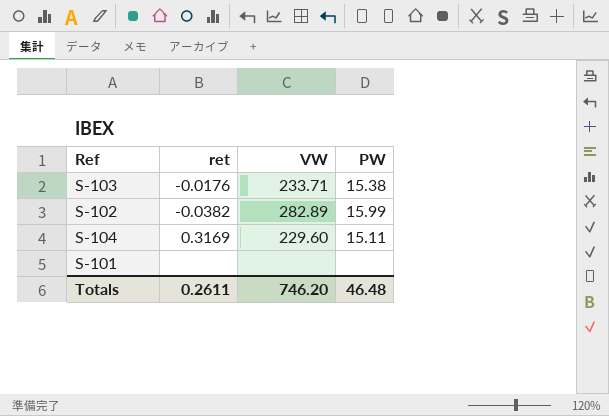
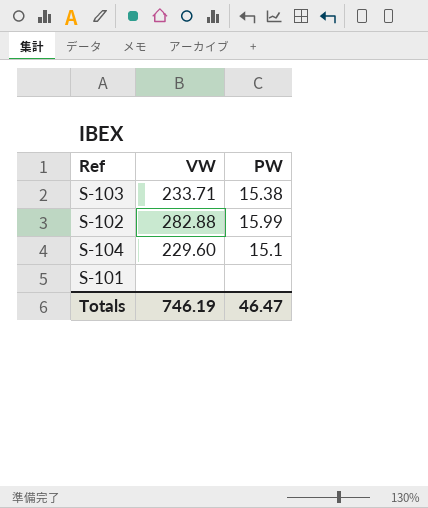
column ret | position: 2 -> none
S-102 | VW: 282.89 -> 282.88
S-104 | PW: 15.11 -> 15.1
Totals | VW: 746.20 -> 746.19
Totals | PW: 46.48 -> 46.47

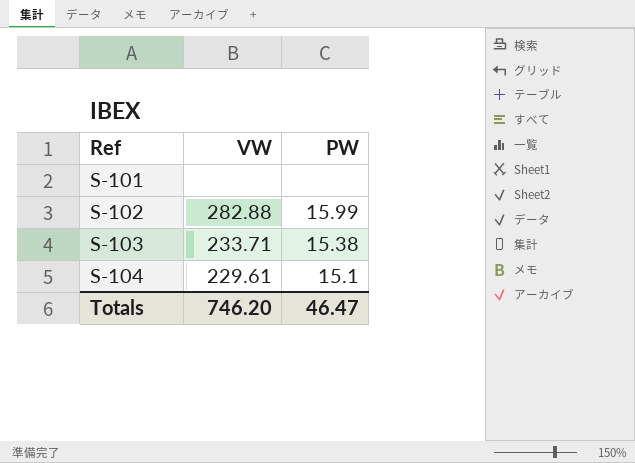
row order: none -> Ref ascending
S-104 | VW: 229.60 -> 229.61
Totals | VW: 746.19 -> 746.20

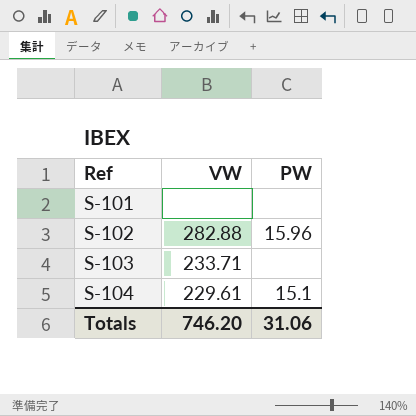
S-102 | PW: 15.99 -> 15.96
S-103 | PW: 15.38 -> none
Totals | PW: 46.47 -> 31.06

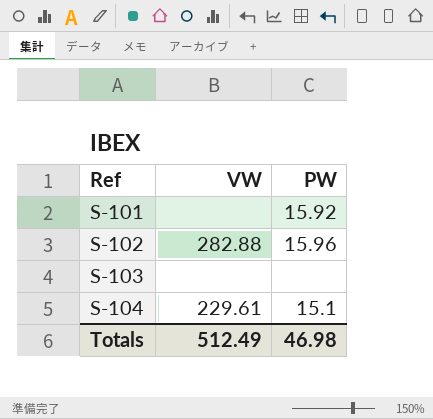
S-101 | PW: none -> 15.92
S-103 | VW: 233.71 -> none
Totals | VW: 746.20 -> 512.49
Totals | PW: 31.06 -> 46.98

